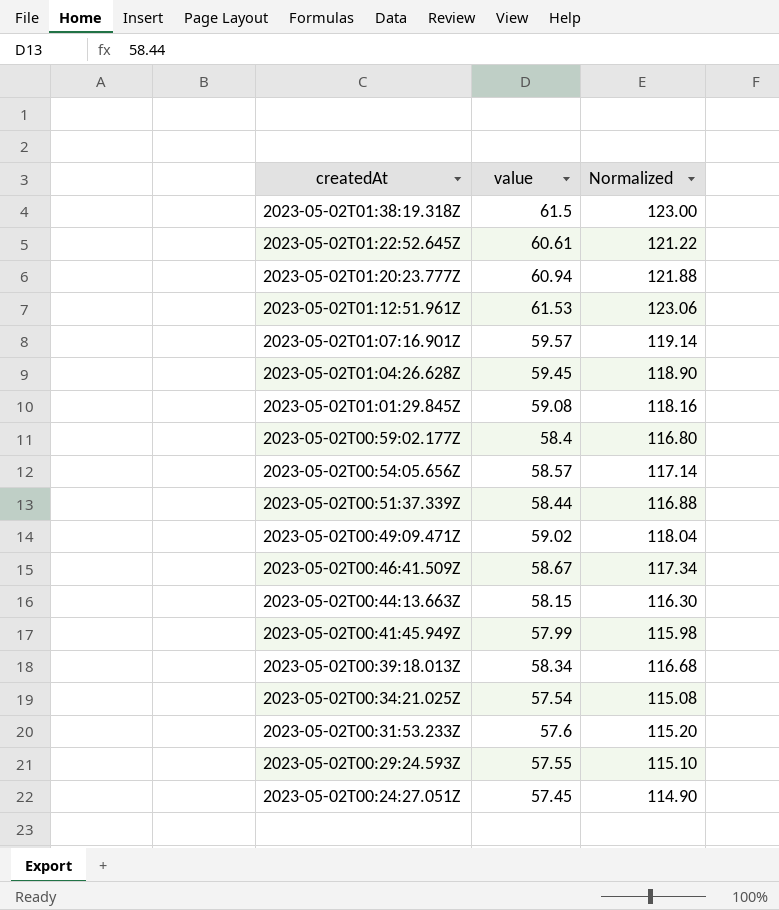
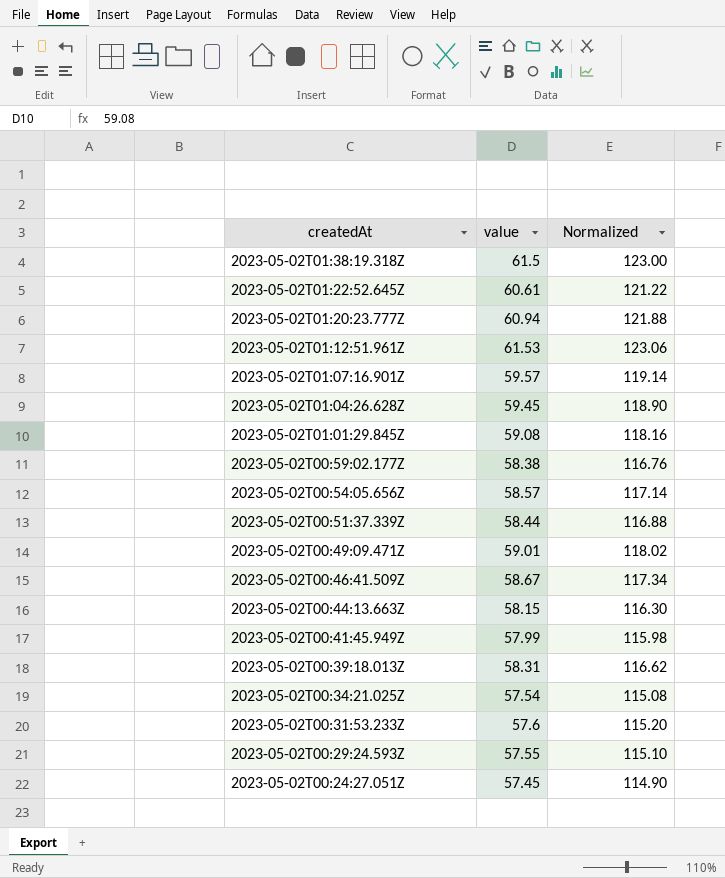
2023-05-02T00:59:02.177Z | value: 58.4 -> 58.38
2023-05-02T00:59:02.177Z | Normalized: 116.80 -> 116.76
2023-05-02T00:49:09.471Z | value: 59.02 -> 59.01
2023-05-02T00:49:09.471Z | Normalized: 118.04 -> 118.02
2023-05-02T00:39:18.013Z | value: 58.34 -> 58.31
2023-05-02T00:39:18.013Z | Normalized: 116.68 -> 116.62

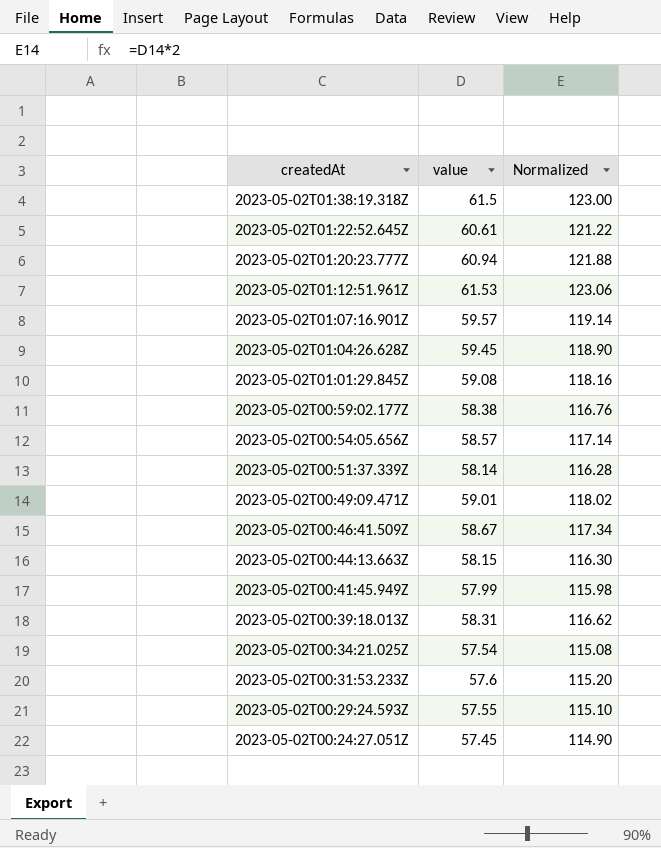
2023-05-02T00:51:37.339Z | value: 58.44 -> 58.14
2023-05-02T00:51:37.339Z | Normalized: 116.88 -> 116.28

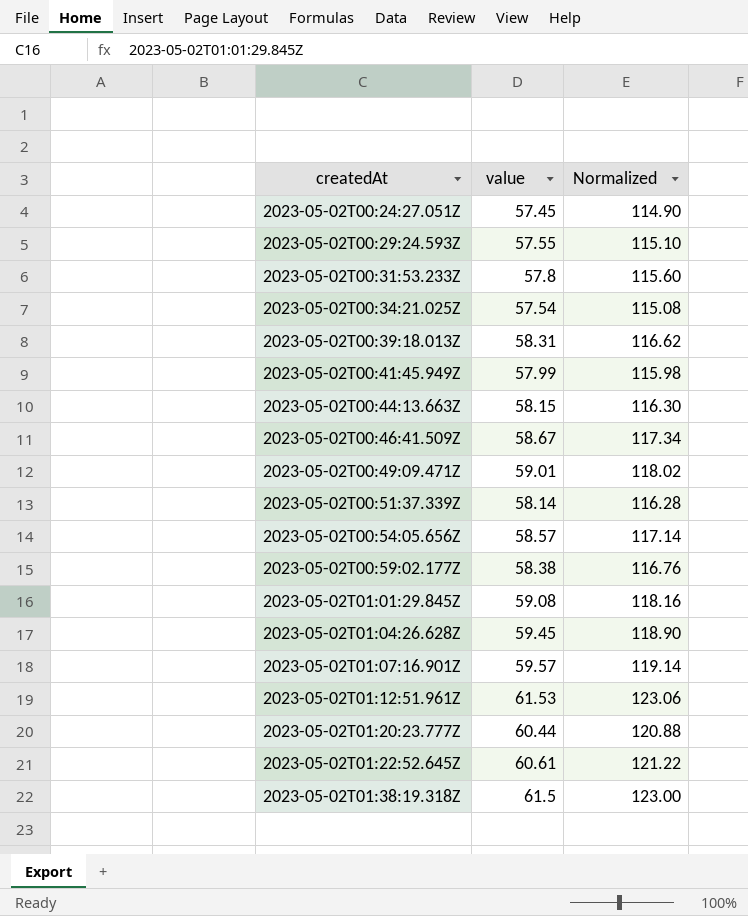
row order: createdAt descending -> createdAt ascending
2023-05-02T00:31:53.233Z | value: 57.6 -> 57.8
2023-05-02T00:31:53.233Z | Normalized: 115.20 -> 115.60
2023-05-02T01:20:23.777Z | value: 60.94 -> 60.44
2023-05-02T01:20:23.777Z | Normalized: 121.88 -> 120.88

